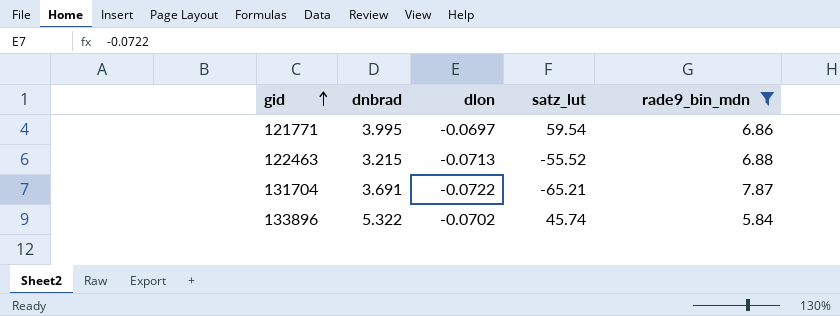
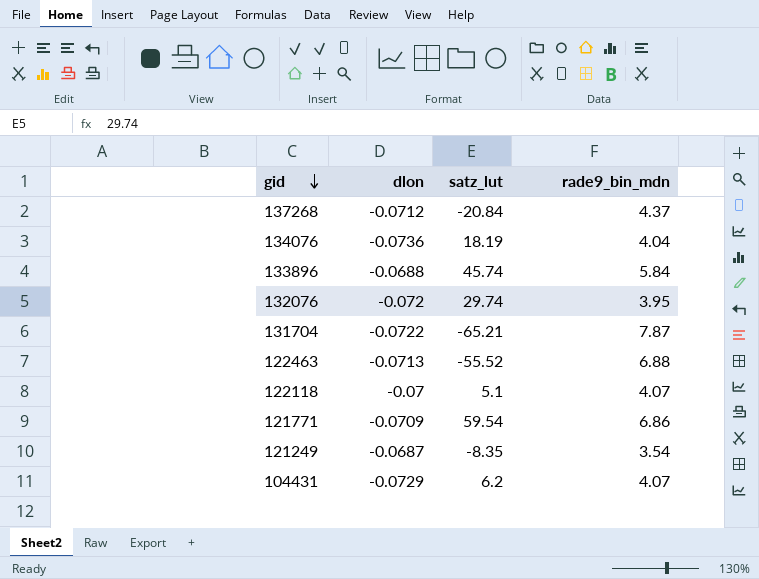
filter: rade9_bin_mdn >= 5.84 -> none
row order: gid ascending -> gid descending
column dnbrad | position: 2 -> none
133896 | dlon: -0.0702 -> -0.0688
121771 | dlon: -0.0697 -> -0.0709

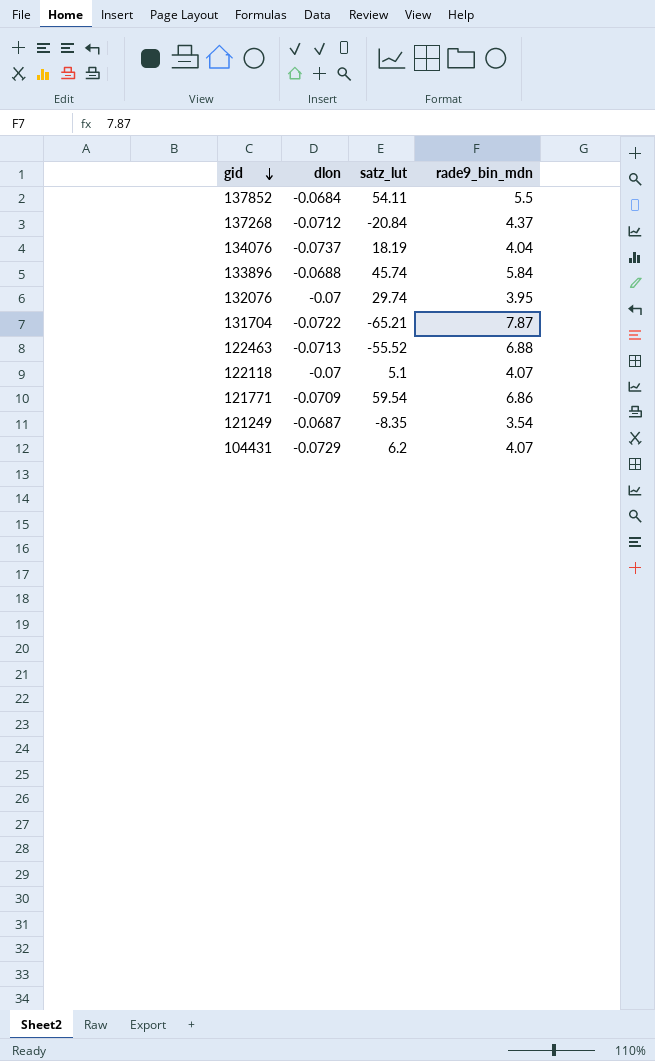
row 137852: none -> -0.0684 | 54.11 | 5.5
134076 | dlon: -0.0736 -> -0.0737
132076 | dlon: -0.072 -> -0.07

